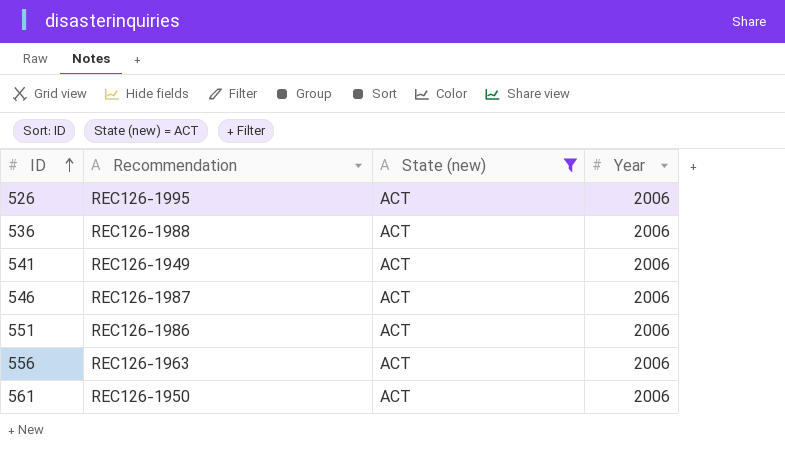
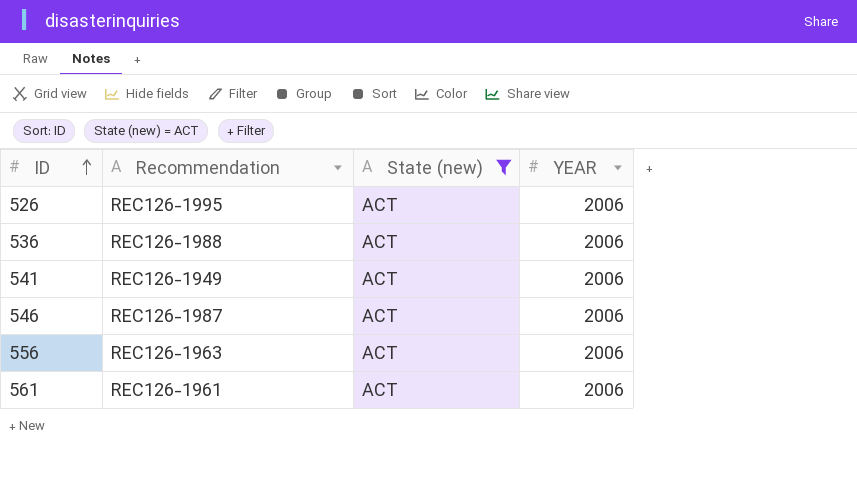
column name: Year -> YEAR
row 551: REC126-1986 | ACT | 2006 -> none
561 | Recommendation: REC126-1950 -> REC126-1961

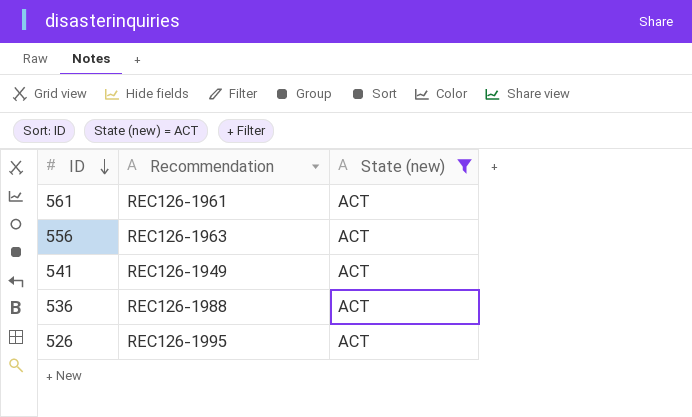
row order: ID ascending -> ID descending
column YEAR | position: 4 -> none
row 546: REC126-1987 | ACT | 2006 -> none

